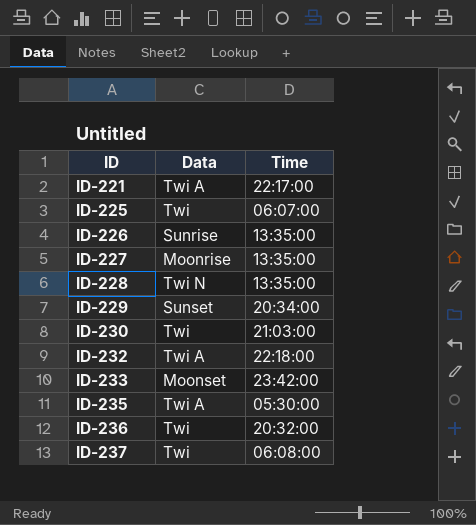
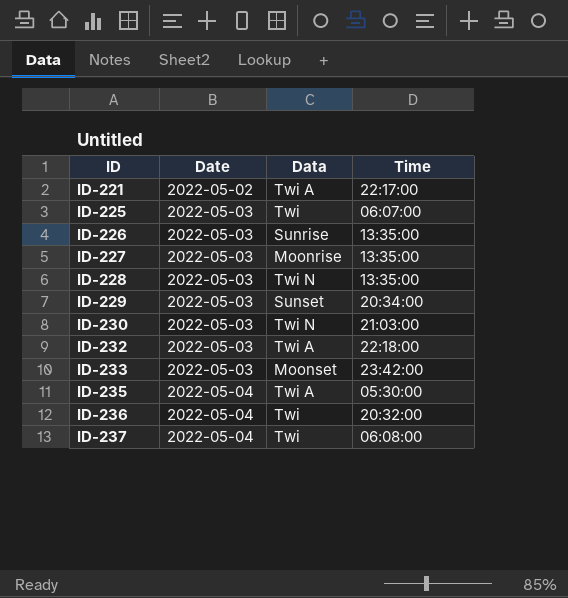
column Date | position: none -> 2
ID-230 | Data: Twi -> Twi N

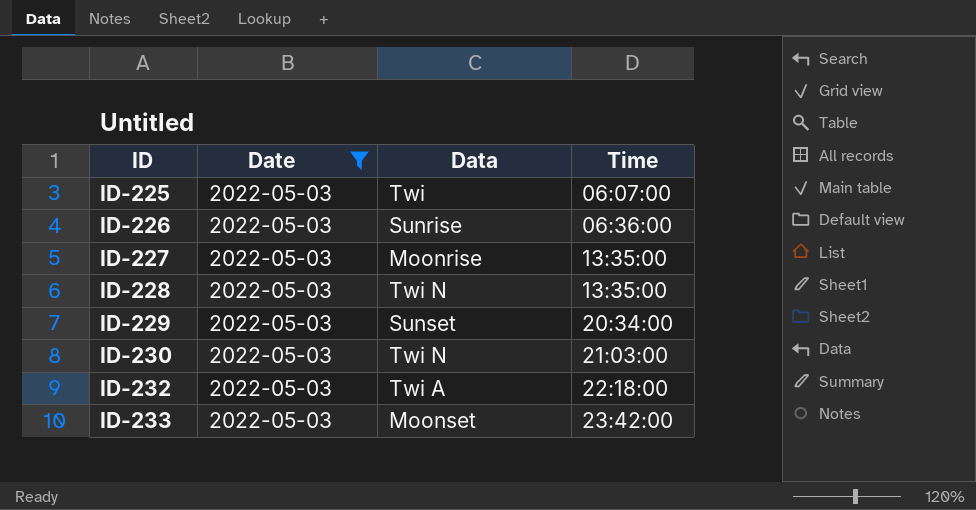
filter: none -> Date = 2022-05-03
ID-226 | Time: 13:35:00 -> 06:36:00

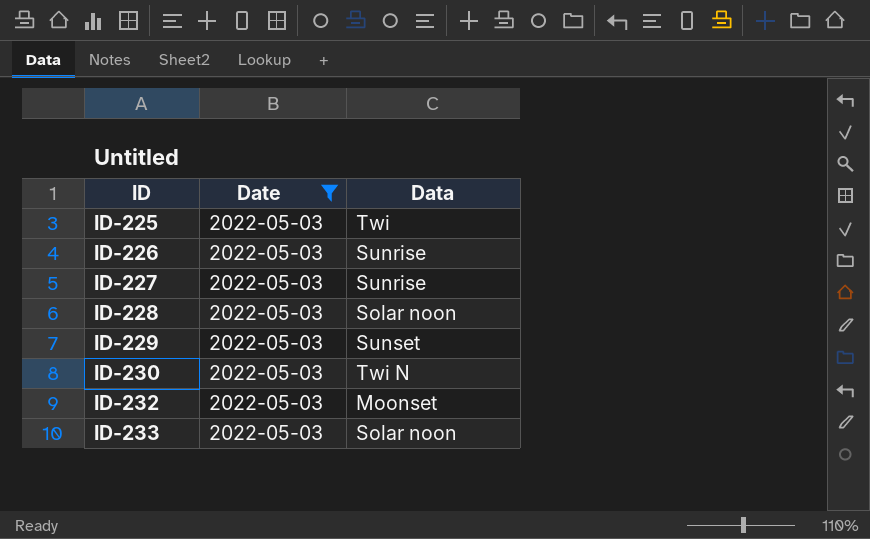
column Time | position: 4 -> none
ID-227 | Data: Moonrise -> Sunrise
ID-228 | Data: Twi N -> Solar noon
ID-232 | Data: Twi A -> Moonset
ID-233 | Data: Moonset -> Solar noon

